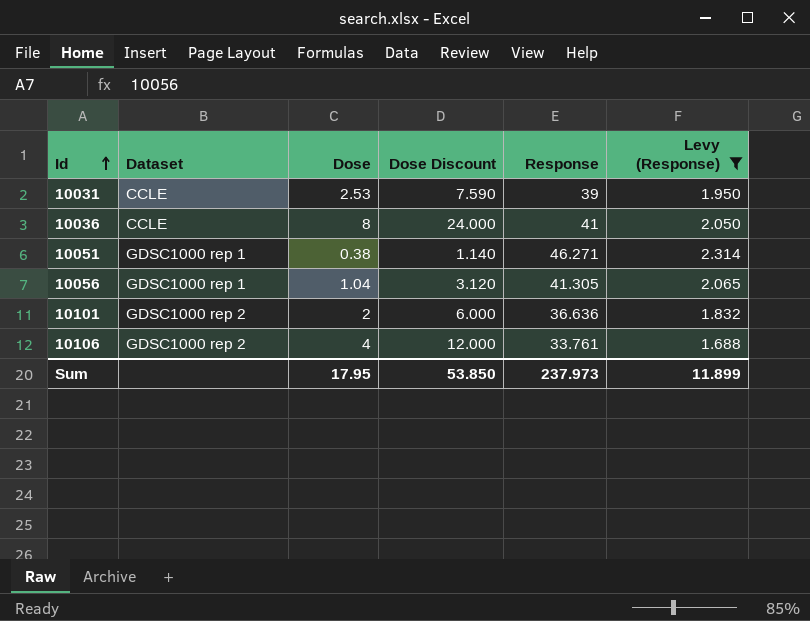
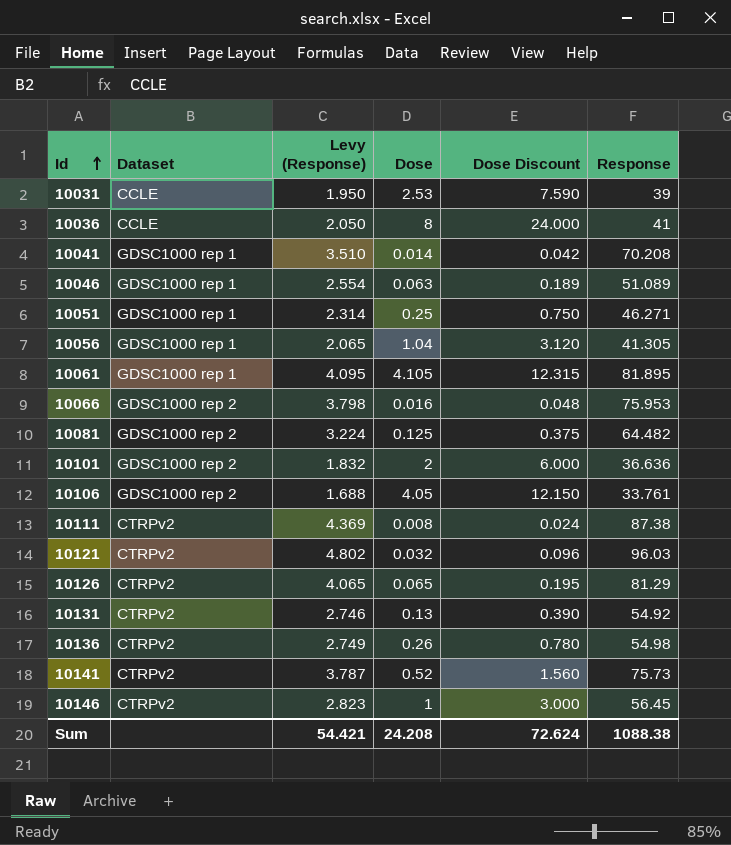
filter: Levy (Response) <= 2.314 -> none
column Levy (Response) | position: 6 -> 3
10051 | Dose: 0.38 -> 0.25
10051 | Dose Discount: 1.140 -> 0.750
10106 | Dose: 4 -> 4.05
10106 | Dose Discount: 12.000 -> 12.150
Sum | Levy (Response): 11.899 -> 54.421
Sum | Dose: 17.95 -> 24.208
Sum | Dose Discount: 53.850 -> 72.624
Sum | Response: 237.973 -> 1088.38

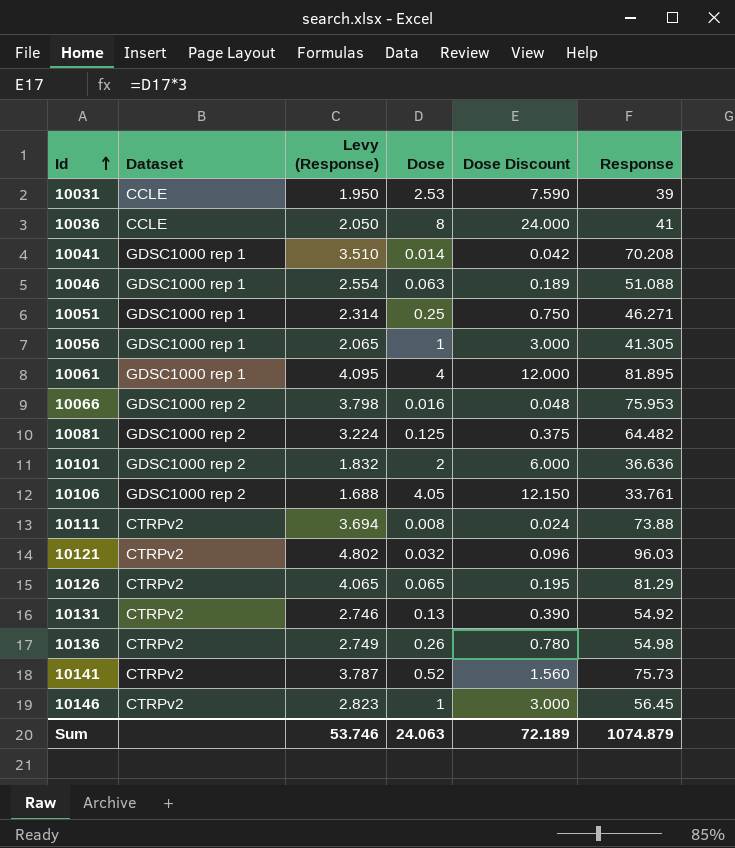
10046 | Response: 51.089 -> 51.088
10056 | Dose: 1.04 -> 1
10056 | Dose Discount: 3.120 -> 3.000
10061 | Dose: 4.105 -> 4
10061 | Dose Discount: 12.315 -> 12.000
10111 | Levy (Response): 4.369 -> 3.694
10111 | Response: 87.38 -> 73.88
Sum | Levy (Response): 54.421 -> 53.746
Sum | Dose: 24.208 -> 24.063
Sum | Dose Discount: 72.624 -> 72.189
Sum | Response: 1088.38 -> 1074.879

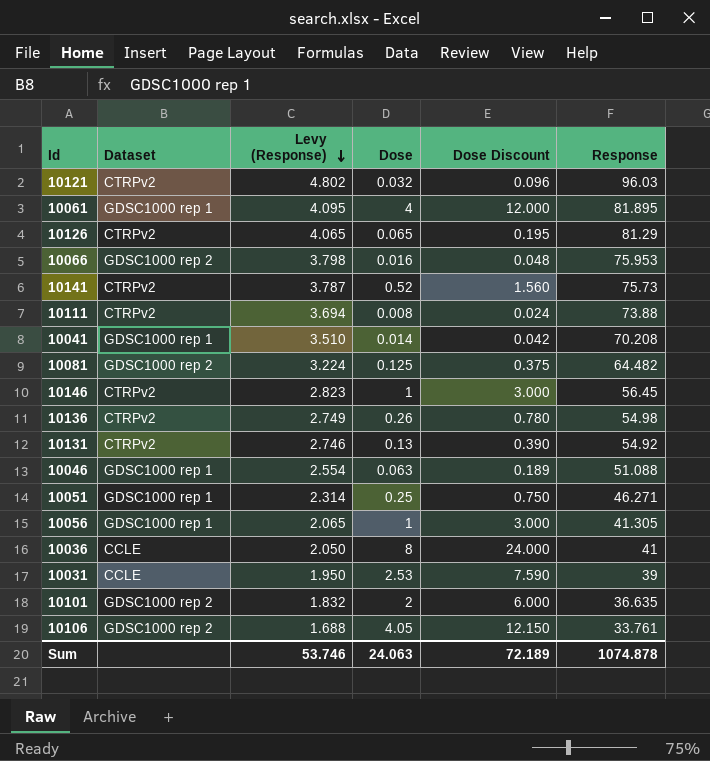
row order: Id ascending -> Levy (Response) descending
10101 | Response: 36.636 -> 36.635
Sum | Response: 1074.879 -> 1074.878

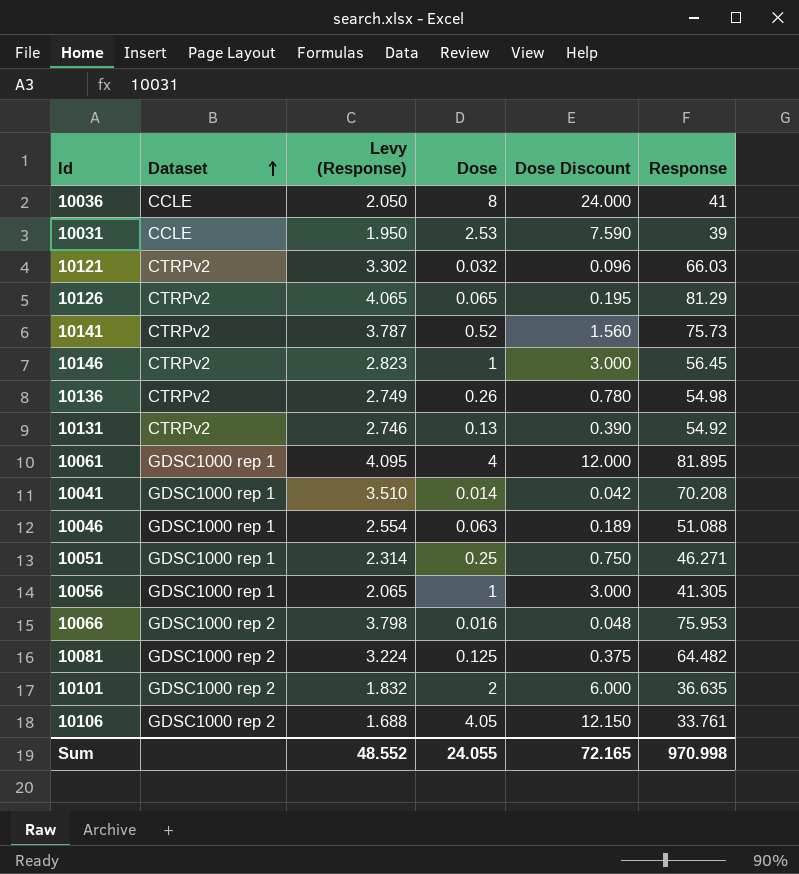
row order: Levy (Response) descending -> Dataset ascending
row 10111: CTRPv2 | 3.694 | 0.008 | 0.024 | 73.88 -> none
10121 | Levy (Response): 4.802 -> 3.302
10121 | Response: 96.03 -> 66.03
Sum | Levy (Response): 53.746 -> 48.552
Sum | Dose: 24.063 -> 24.055
Sum | Dose Discount: 72.189 -> 72.165
Sum | Response: 1074.878 -> 970.998

